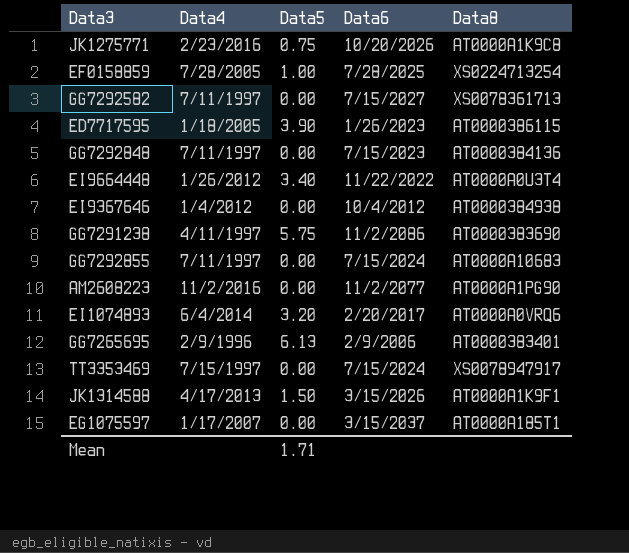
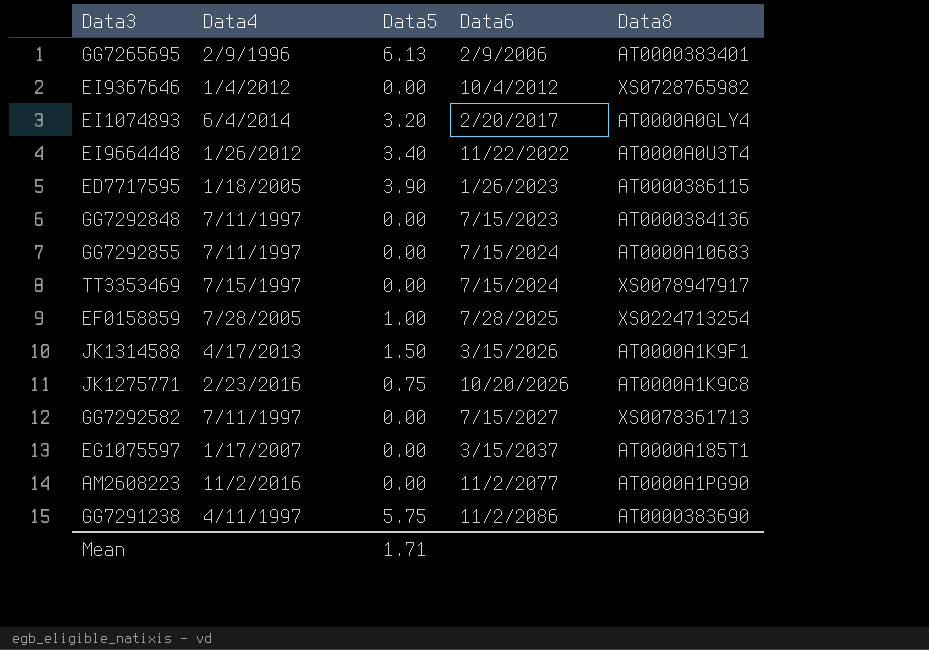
row order: none -> Data6 ascending
EI9367646 | Data8: AT0000384938 -> XS0728765982
EI1074893 | Data8: AT0000A0VRQ6 -> AT0000A0GLY4

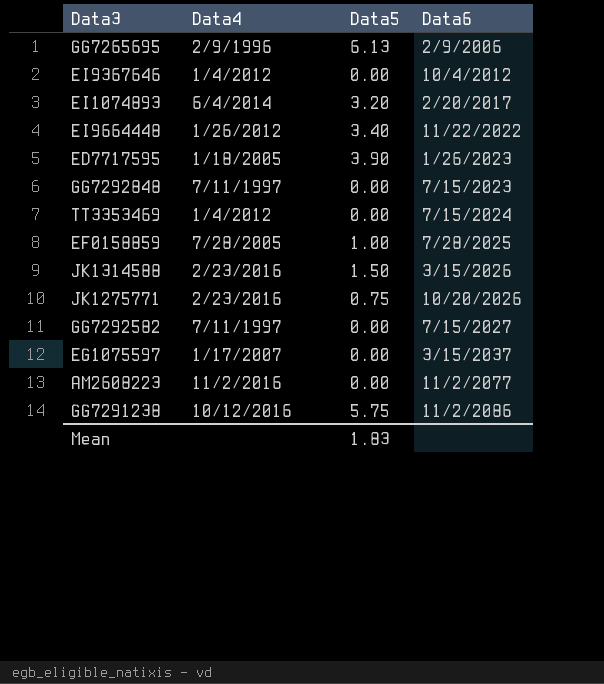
column Data8 | position: 5 -> none
row GG7292855: 7/11/1997 | 0.00 | 7/15/2024 | AT0000A10683 -> none
TT3353469 | Data4: 7/15/1997 -> 1/4/2012
JK1314588 | Data4: 4/17/2013 -> 2/23/2016
GG7291238 | Data4: 4/11/1997 -> 10/12/2016
Mean | Data5: 1.71 -> 1.83

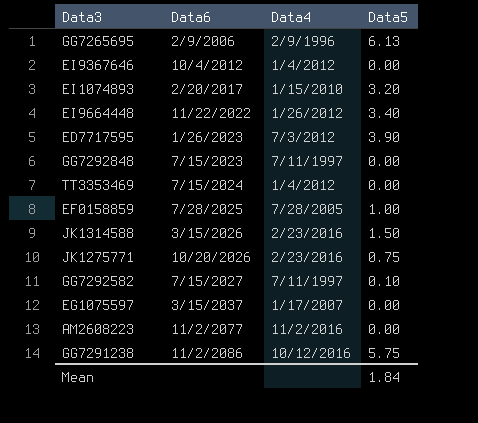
column Data6 | position: 4 -> 2
EI1074893 | Data4: 6/4/2014 -> 1/15/2010
ED7717595 | Data4: 1/18/2005 -> 7/3/2012
GG7292582 | Data5: 0.00 -> 0.10
Mean | Data5: 1.83 -> 1.84

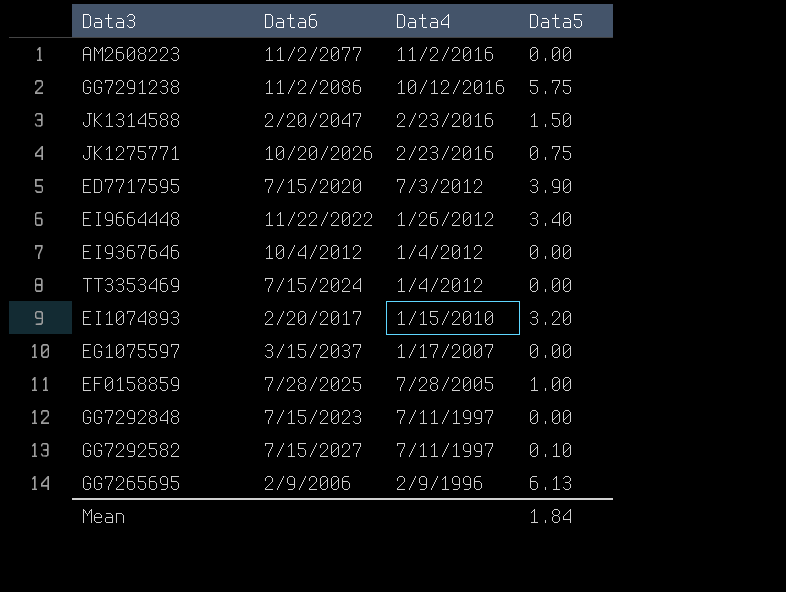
row order: Data6 ascending -> Data4 descending
JK1314588 | Data6: 3/15/2026 -> 2/20/2047
ED7717595 | Data6: 1/26/2023 -> 7/15/2020

